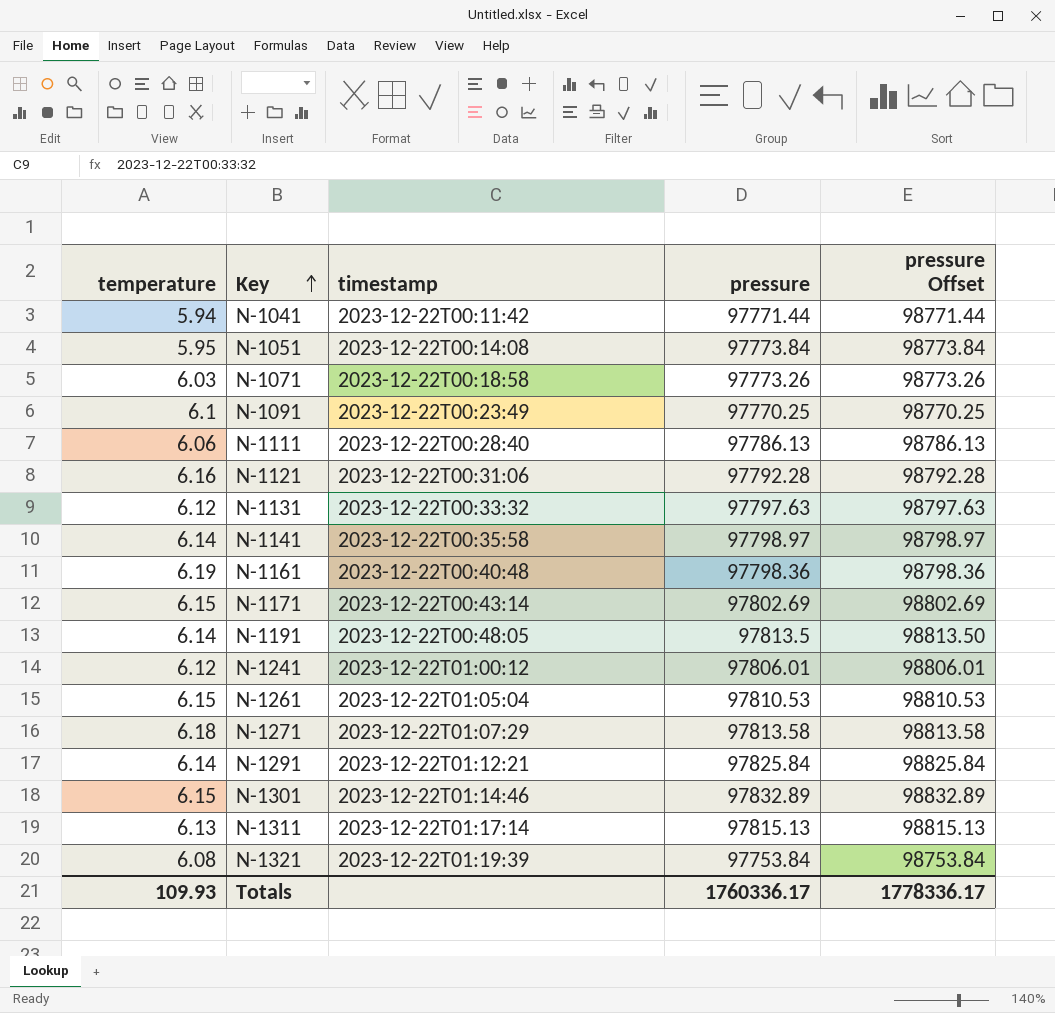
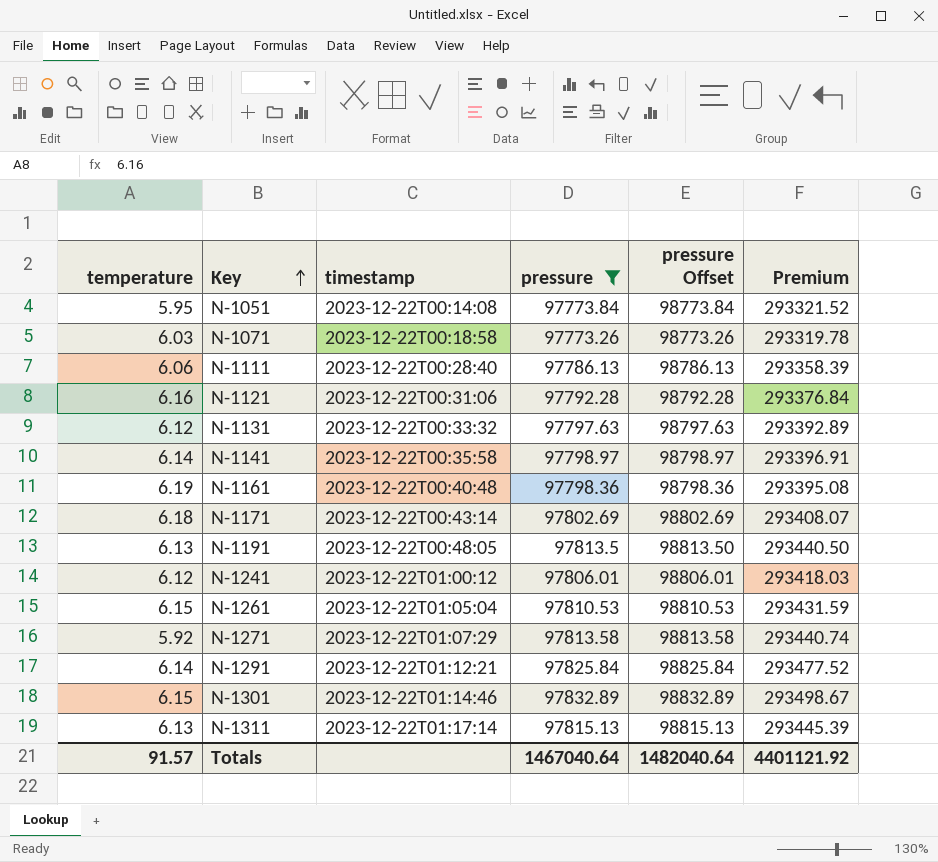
filter: none -> pressure >= 97773.26
column Premium | formula: none -> [pressure] * 3
N-1171 | temperature: 6.15 -> 6.18
N-1191 | temperature: 6.14 -> 6.13
N-1271 | temperature: 6.18 -> 5.92
Totals | temperature: 109.93 -> 91.57
Totals | pressure: 1760336.17 -> 1467040.64
Totals | pressure Offset: 1778336.17 -> 1482040.64

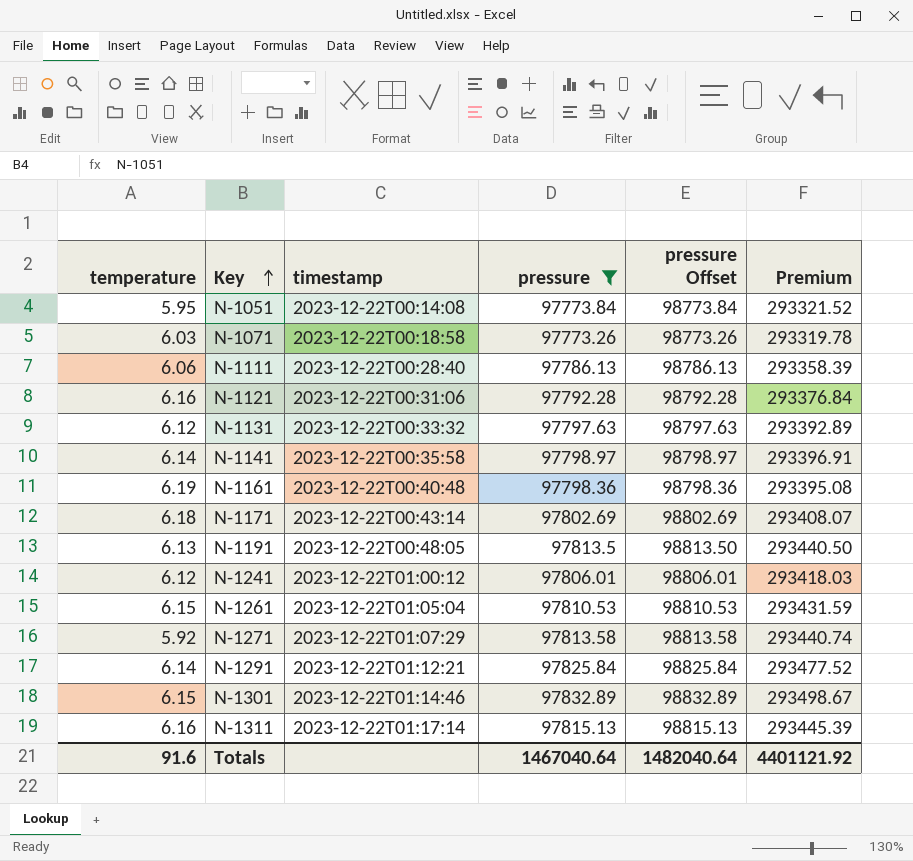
N-1311 | temperature: 6.13 -> 6.16
Totals | temperature: 91.57 -> 91.6

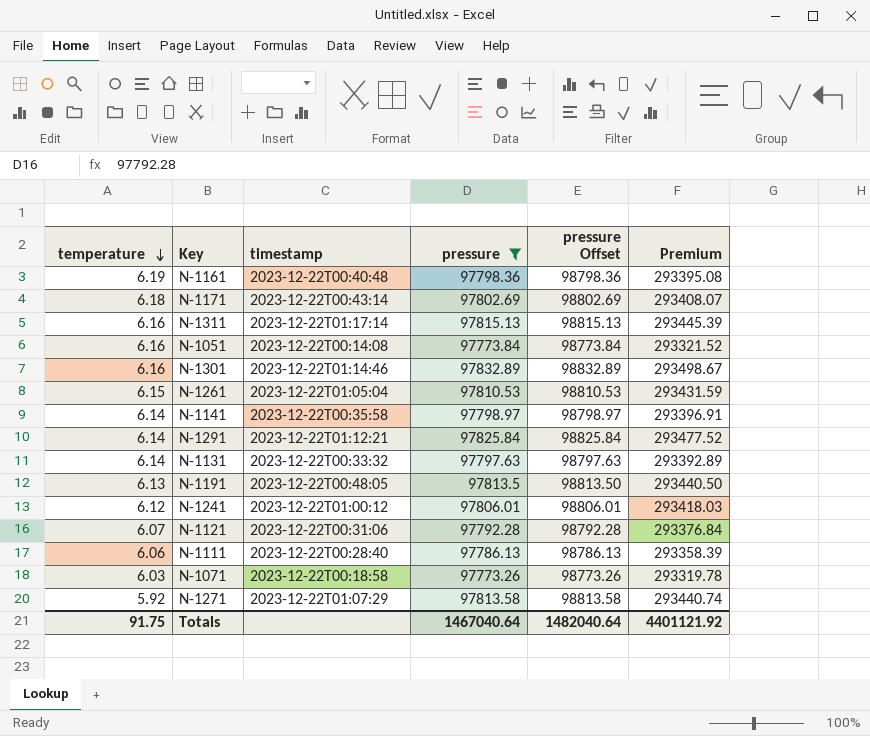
row order: Key ascending -> temperature descending
N-1051 | temperature: 5.95 -> 6.16
N-1301 | temperature: 6.15 -> 6.16
N-1131 | temperature: 6.12 -> 6.14
N-1121 | temperature: 6.16 -> 6.07
Totals | temperature: 91.6 -> 91.75

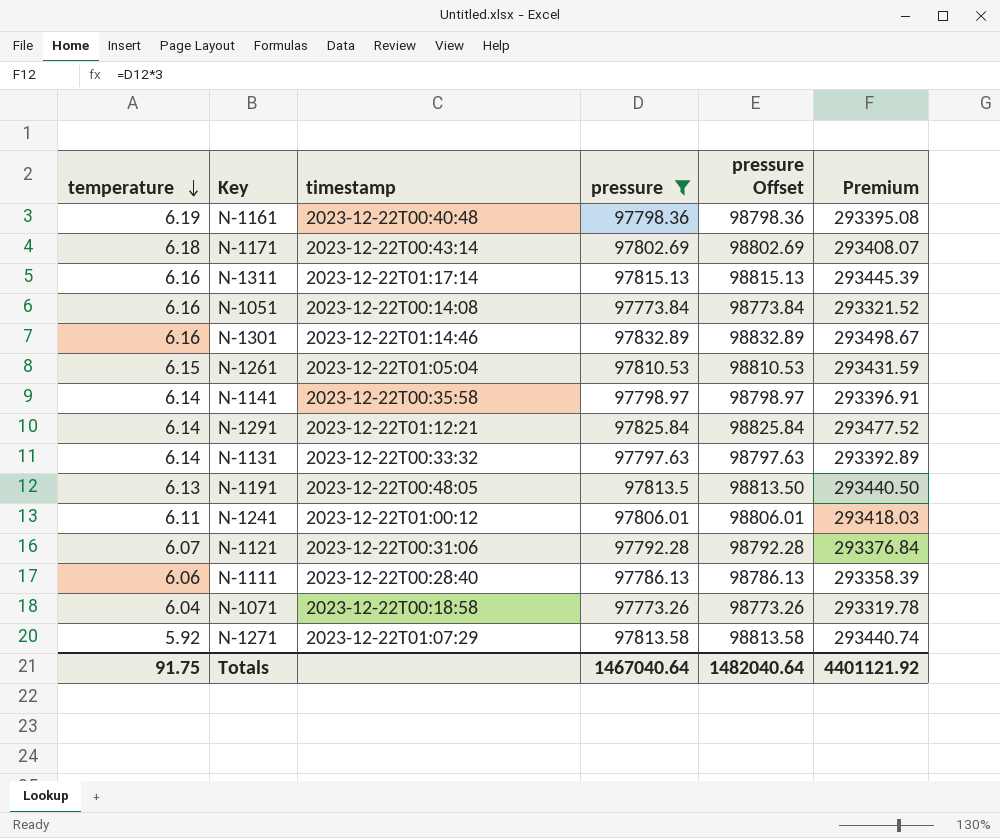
N-1241 | temperature: 6.12 -> 6.11
N-1071 | temperature: 6.03 -> 6.04

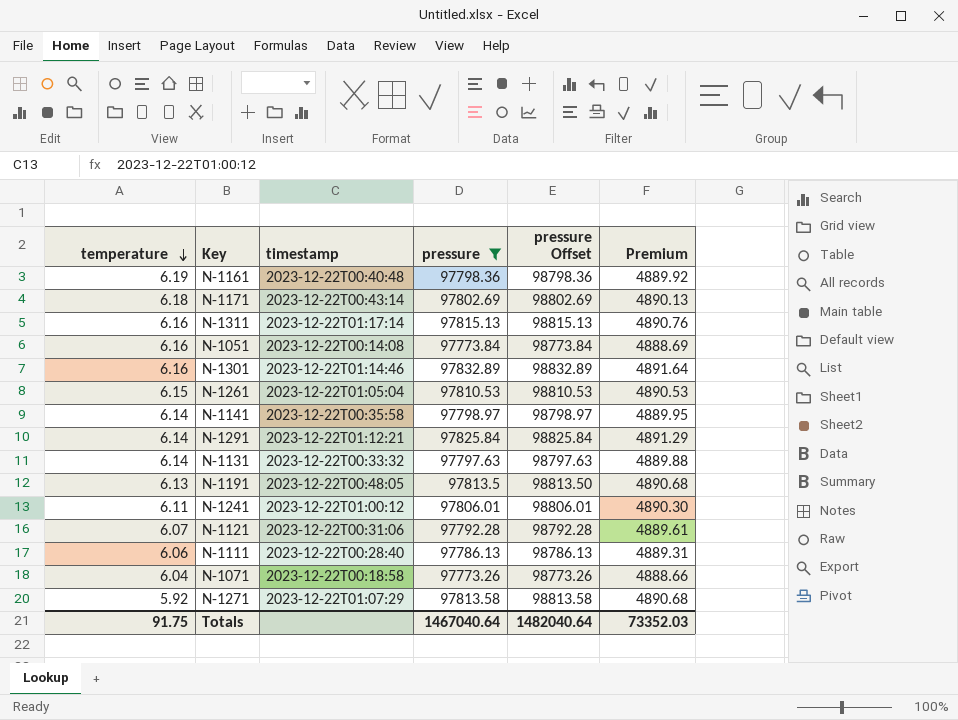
column Premium | formula: [pressure] * 3 -> [pressure] * 0.05
Totals | Premium: 4401121.92 -> 73352.03

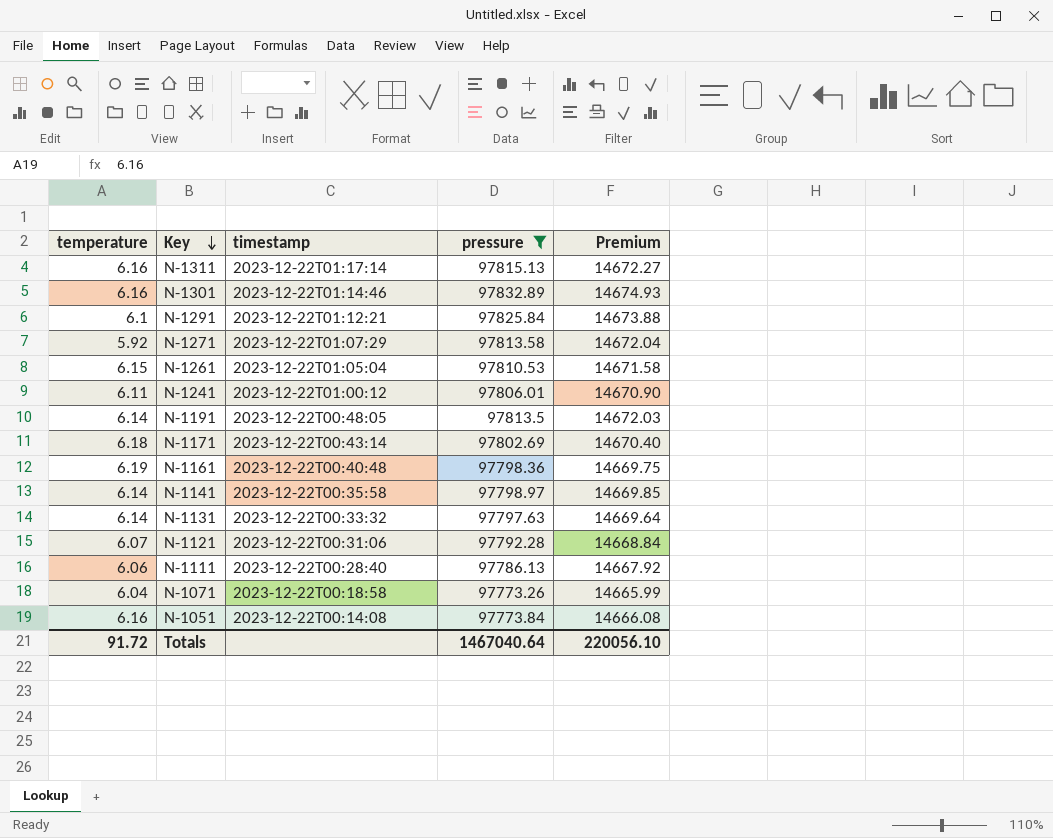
row order: temperature descending -> Key descending
column pressure Offset | formula: [pressure] + 1000 -> none
column Premium | formula: [pressure] * 0.05 -> [pressure] * 0.15
N-1291 | temperature: 6.14 -> 6.1
N-1191 | temperature: 6.13 -> 6.14
Totals | temperature: 91.75 -> 91.72
Totals | Premium: 73352.03 -> 220056.10

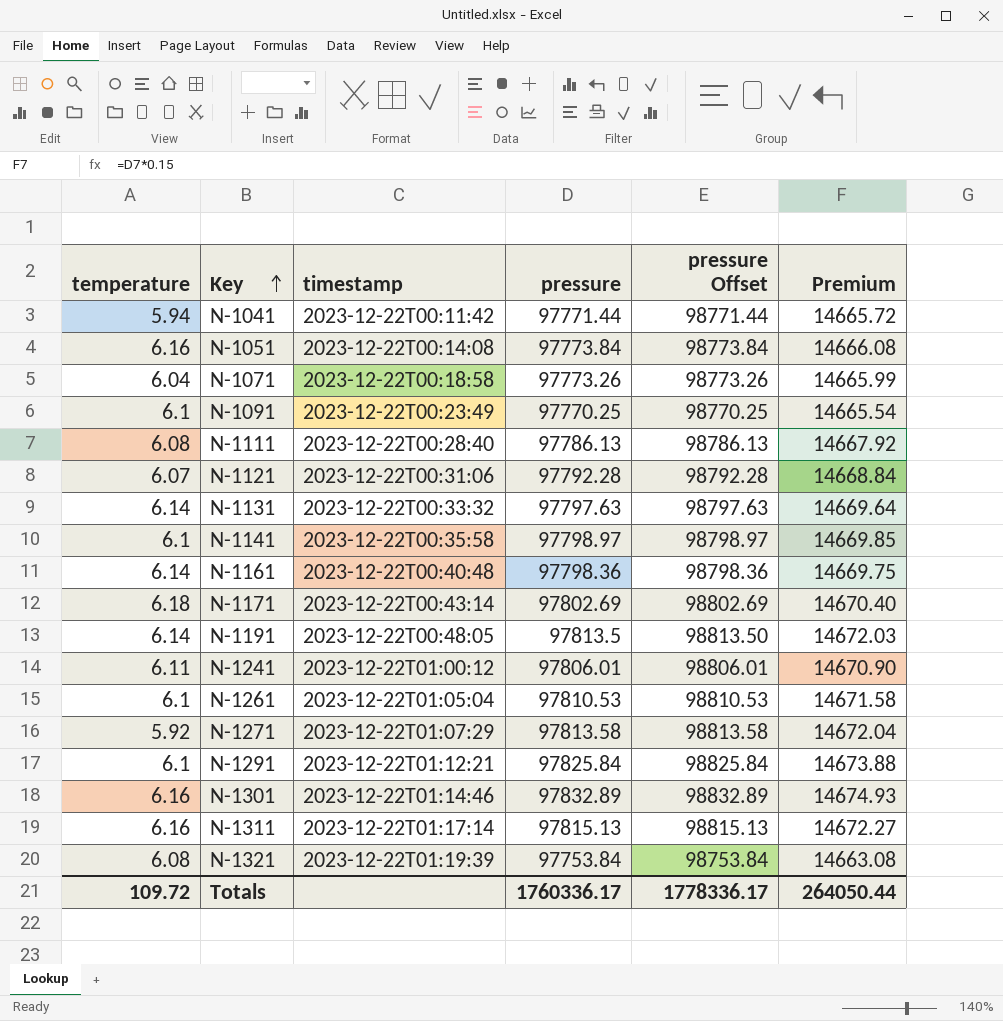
filter: pressure >= 97773.26 -> none
row order: Key descending -> Key ascending
column pressure Offset | formula: none -> [pressure] + 1000
N-1111 | temperature: 6.06 -> 6.08
N-1141 | temperature: 6.14 -> 6.1
N-1161 | temperature: 6.19 -> 6.14
N-1261 | temperature: 6.15 -> 6.1
Totals | temperature: 91.72 -> 109.72
Totals | pressure: 1467040.64 -> 1760336.17
Totals | Premium: 220056.10 -> 264050.44

